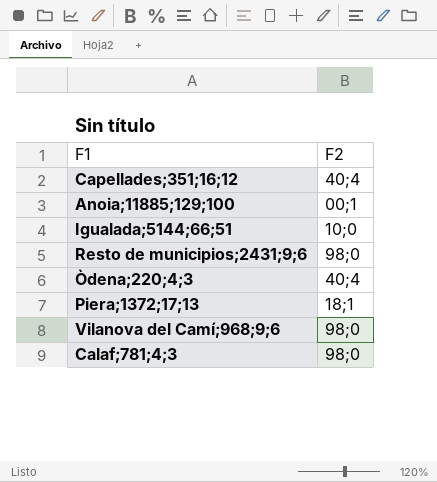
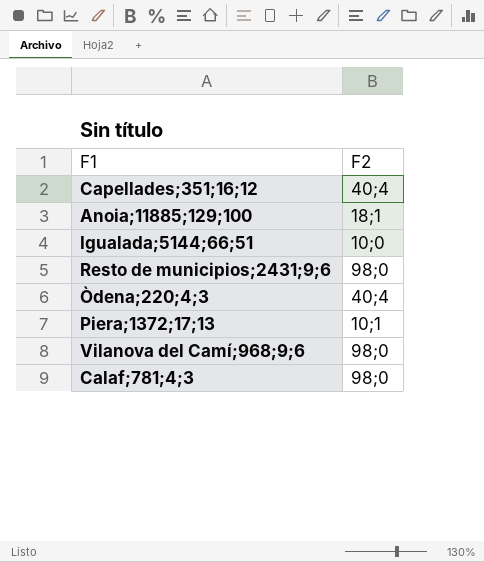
Anoia;11885;129;100 | F2: 00;1 -> 18;1
Piera;1372;17;13 | F2: 18;1 -> 10;1

